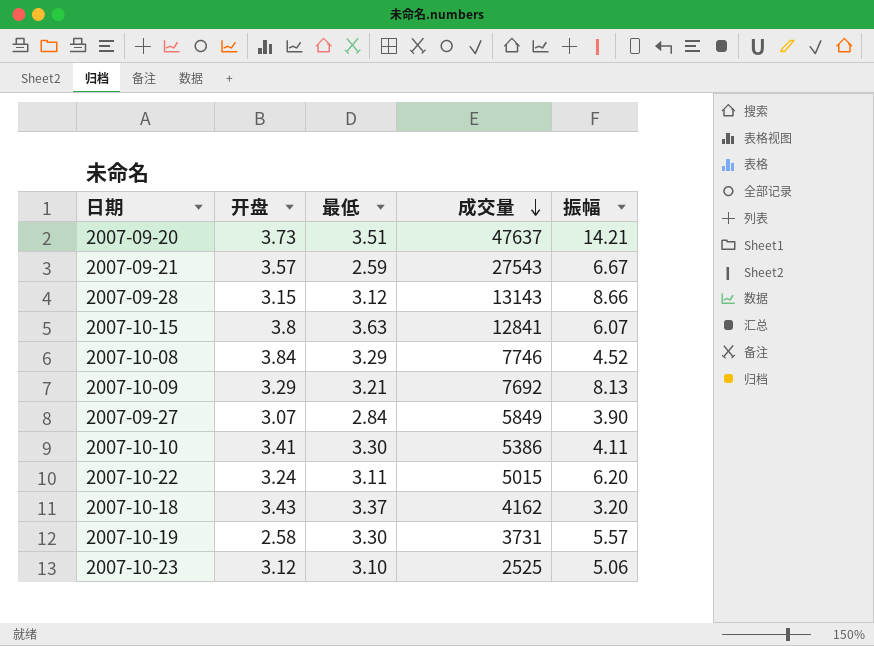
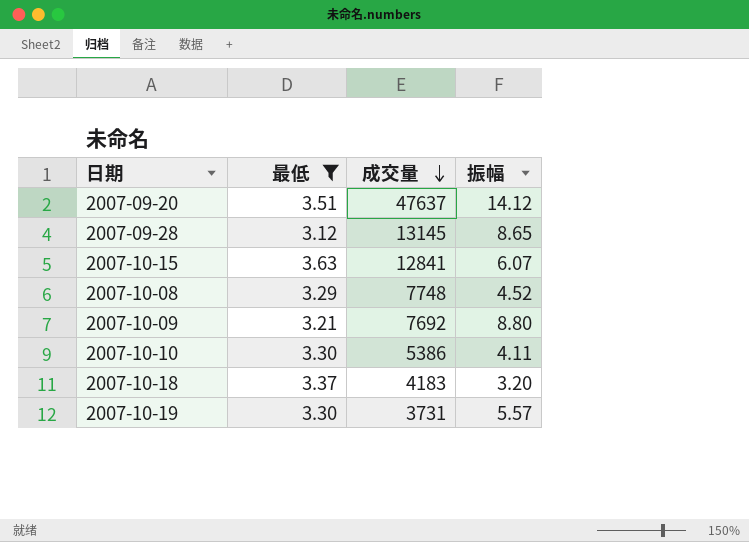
filter: none -> 最低 >= 3.12
column 开盘 | position: 2 -> none
2007-09-20 | 振幅: 14.21 -> 14.12
2007-09-28 | 成交量: 13143 -> 13145
2007-09-28 | 振幅: 8.66 -> 8.65
2007-10-08 | 成交量: 7746 -> 7748
2007-10-09 | 振幅: 8.13 -> 8.80
2007-10-18 | 成交量: 4162 -> 4183

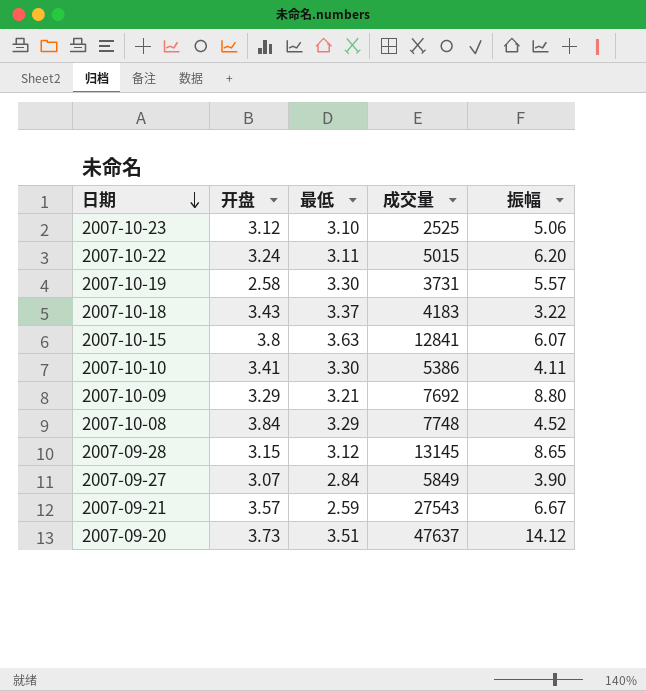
filter: 最低 >= 3.12 -> none
row order: 成交量 descending -> 日期 descending
column 开盘 | position: none -> 2
2007-10-18 | 振幅: 3.20 -> 3.22

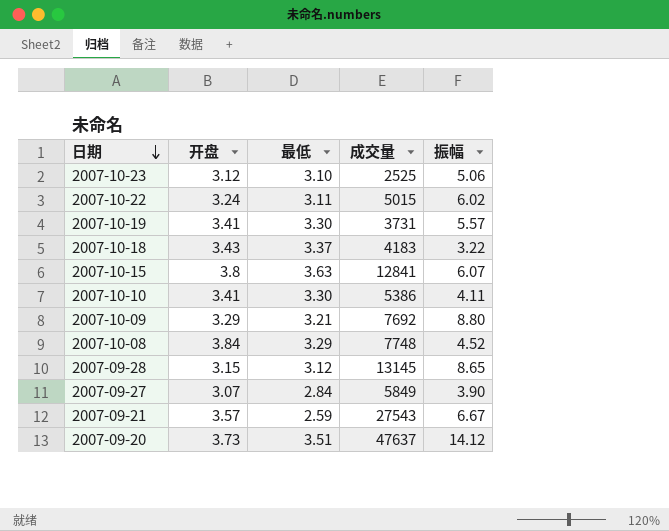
2007-10-22 | 振幅: 6.20 -> 6.02
2007-10-19 | 开盘: 2.58 -> 3.41

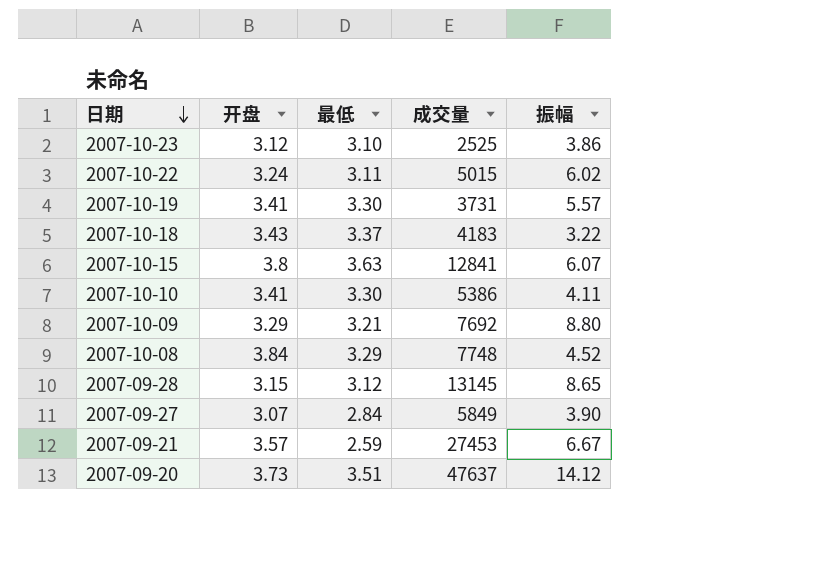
2007-10-23 | 振幅: 5.06 -> 3.86
2007-09-21 | 成交量: 27543 -> 27453

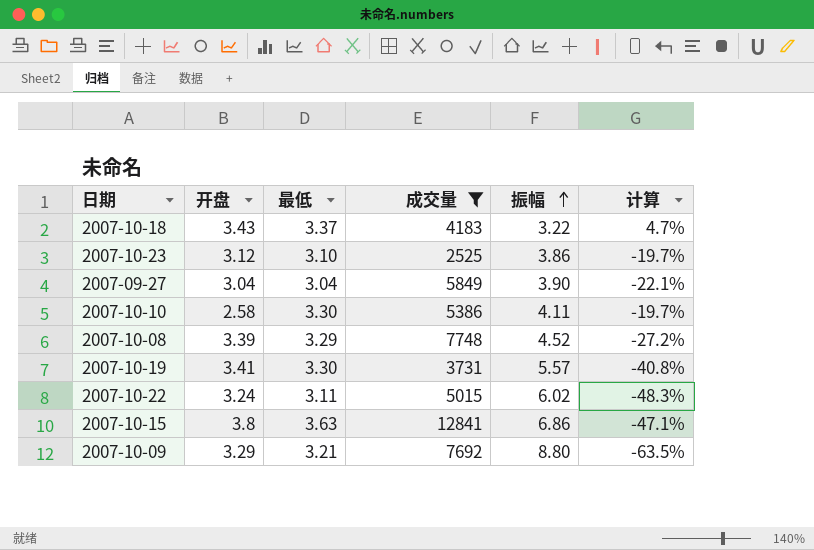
filter: none -> 成交量 <= 12841
row order: 日期 descending -> 振幅 ascending
column 计算 | formula: none -> ([最低] - [振幅]) / [振幅]
2007-09-27 | 开盘: 3.07 -> 3.04
2007-09-27 | 最低: 2.84 -> 3.04
2007-10-10 | 开盘: 3.41 -> 2.58
2007-10-08 | 开盘: 3.84 -> 3.39
2007-10-15 | 振幅: 6.07 -> 6.86

